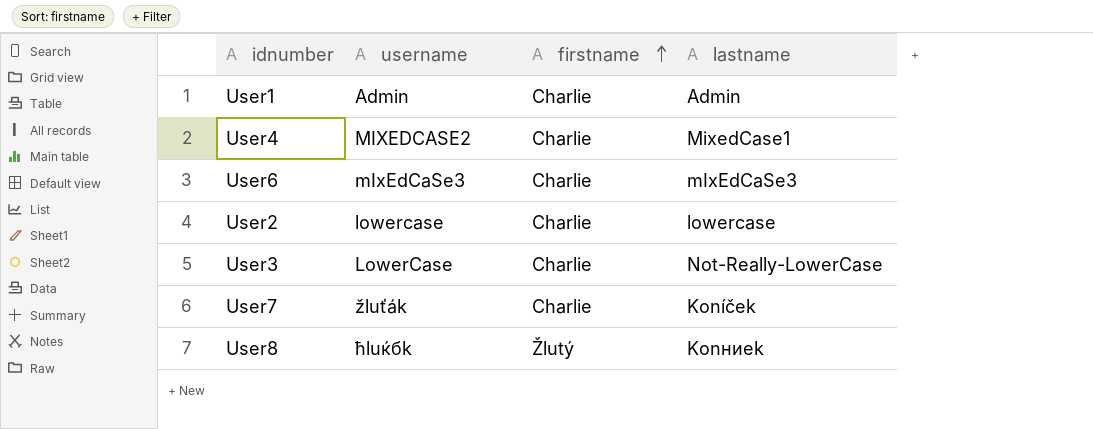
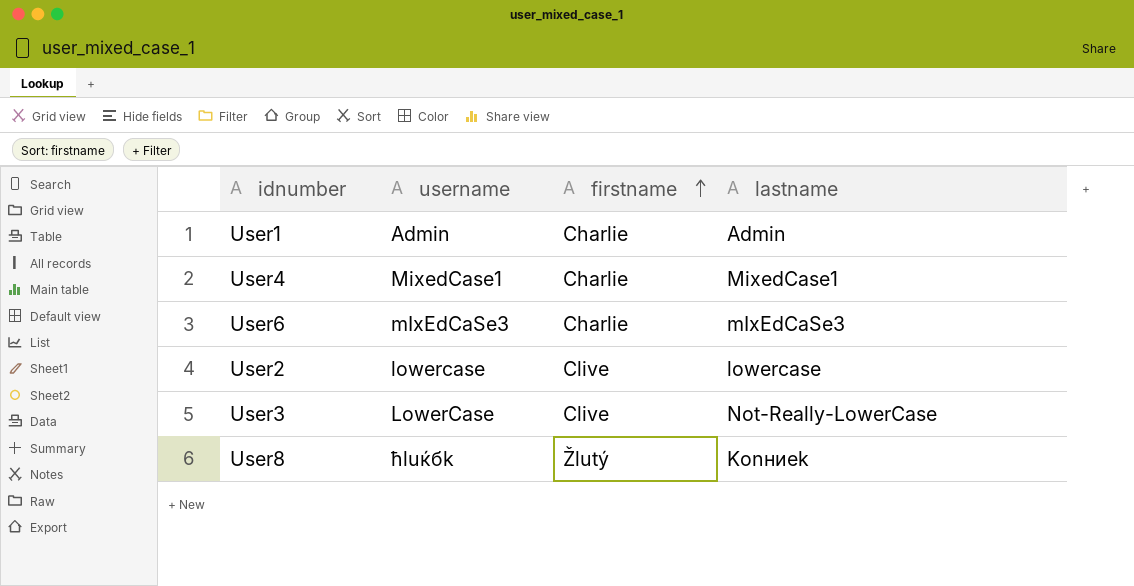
row User7: žluťák | Charlie | Koníček -> none
User4 | username: MIXEDCASE2 -> MixedCase1
User2 | firstname: Charlie -> Clive
User3 | firstname: Charlie -> Clive

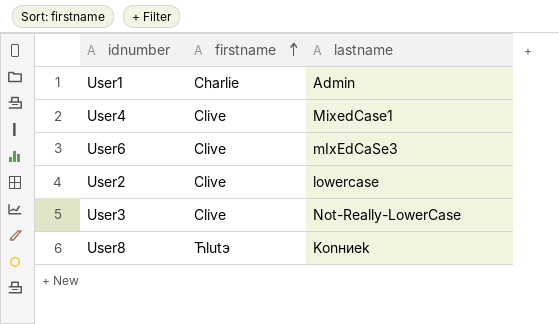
column username | position: 2 -> none
User4 | firstname: Charlie -> Clive
User6 | firstname: Charlie -> Clive
User8 | firstname: Žlutý -> Ћlutэ

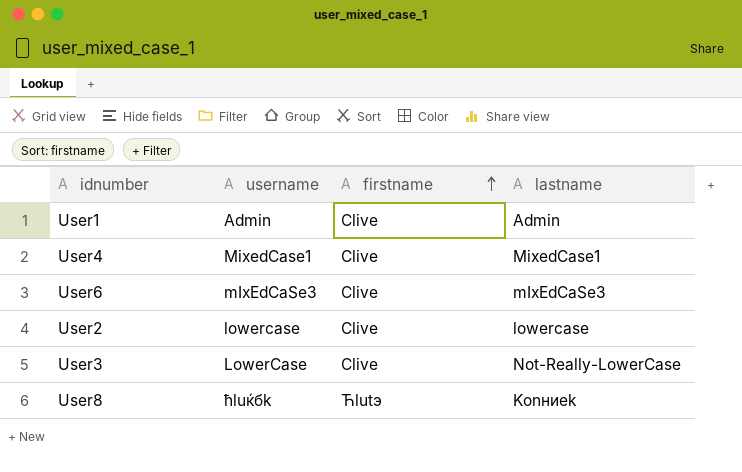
column username | position: none -> 2
User1 | firstname: Charlie -> Clive

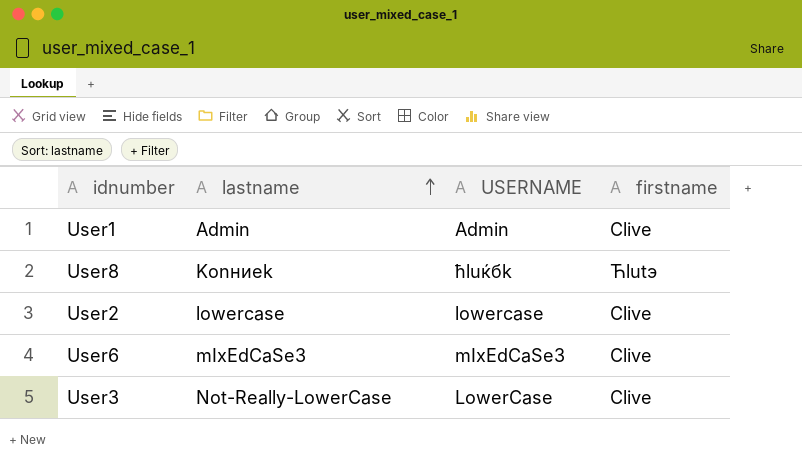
row order: firstname ascending -> lastname ascending
column lastname | position: 4 -> 2
column name: username -> USERNAME
row User4: MixedCase1 | Clive | MixedCase1 -> none

